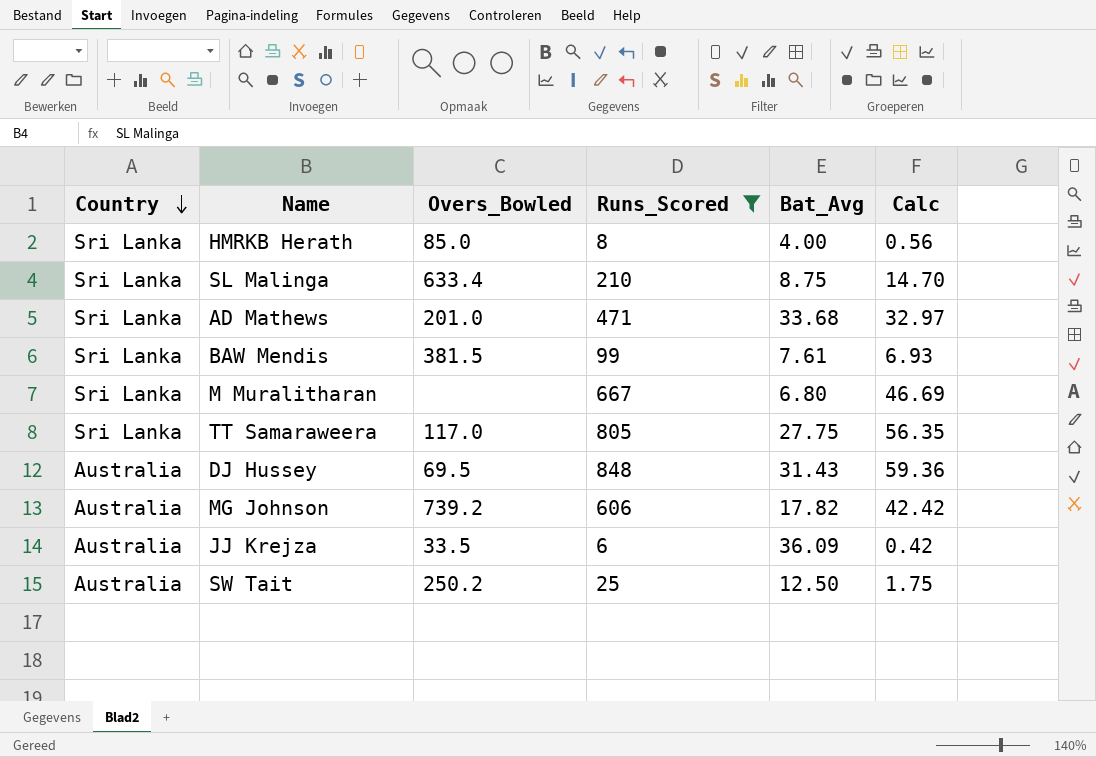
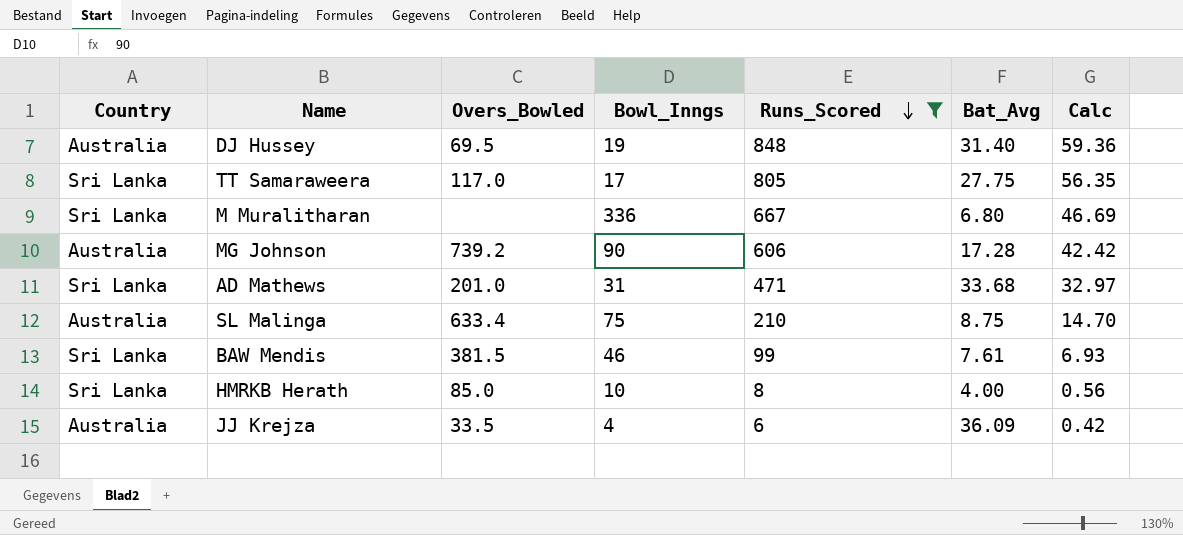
row order: Country descending -> Runs_Scored descending
column Bowl_Inngs | position: none -> 4
row SW Tait: Australia | 250.2 | 25 | 12.50 | 1.75 -> none
DJ Hussey | Bat_Avg: 31.43 -> 31.40
MG Johnson | Bat_Avg: 17.82 -> 17.28
SL Malinga | Country: Sri Lanka -> Australia

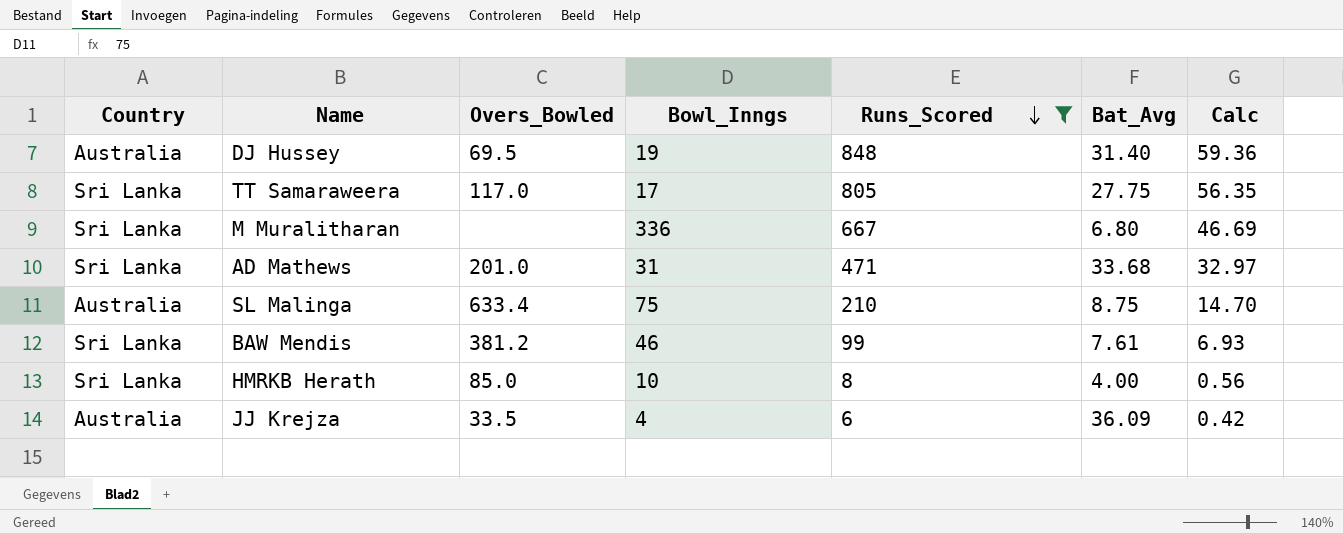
row MG Johnson: Australia | 739.2 | 90 | 606 | 17.28 | 42.42 -> none
BAW Mendis | Overs_Bowled: 381.5 -> 381.2

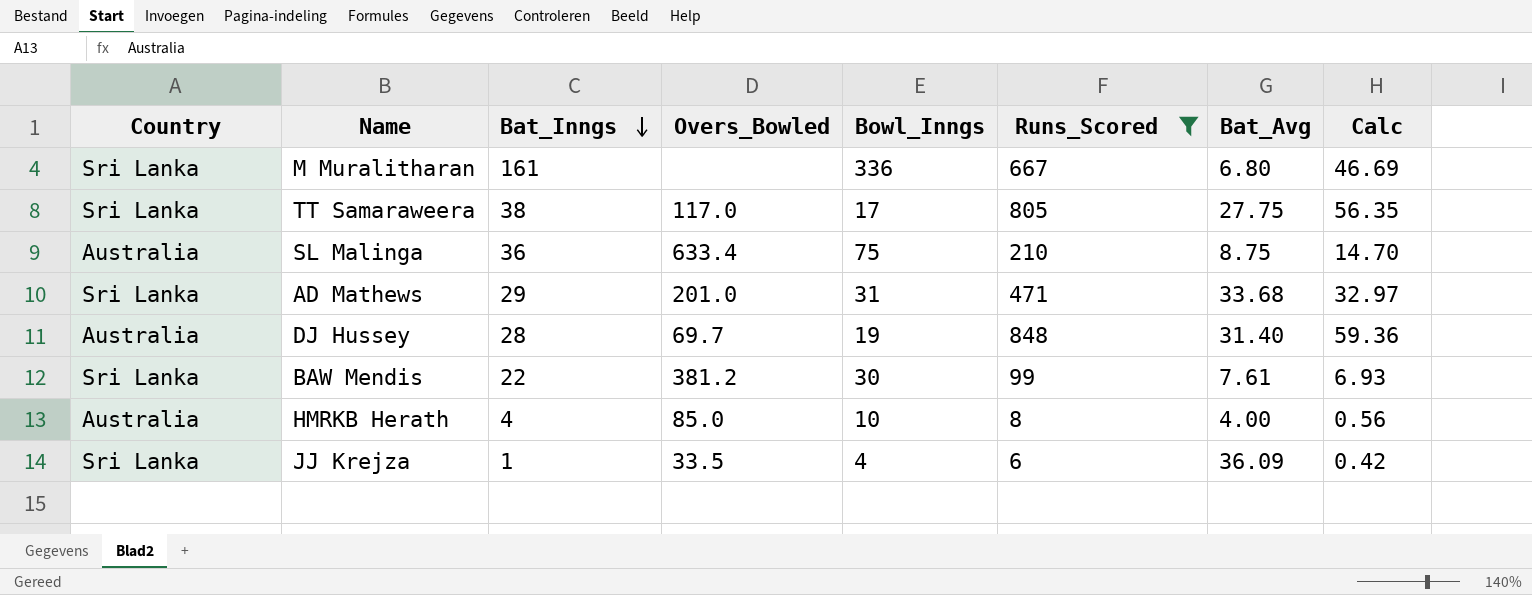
row order: Runs_Scored descending -> Bat_Inngs descending
column Bat_Inngs | position: none -> 3
DJ Hussey | Overs_Bowled: 69.5 -> 69.7
BAW Mendis | Bowl_Inngs: 46 -> 30
HMRKB Herath | Country: Sri Lanka -> Australia
JJ Krejza | Country: Australia -> Sri Lanka

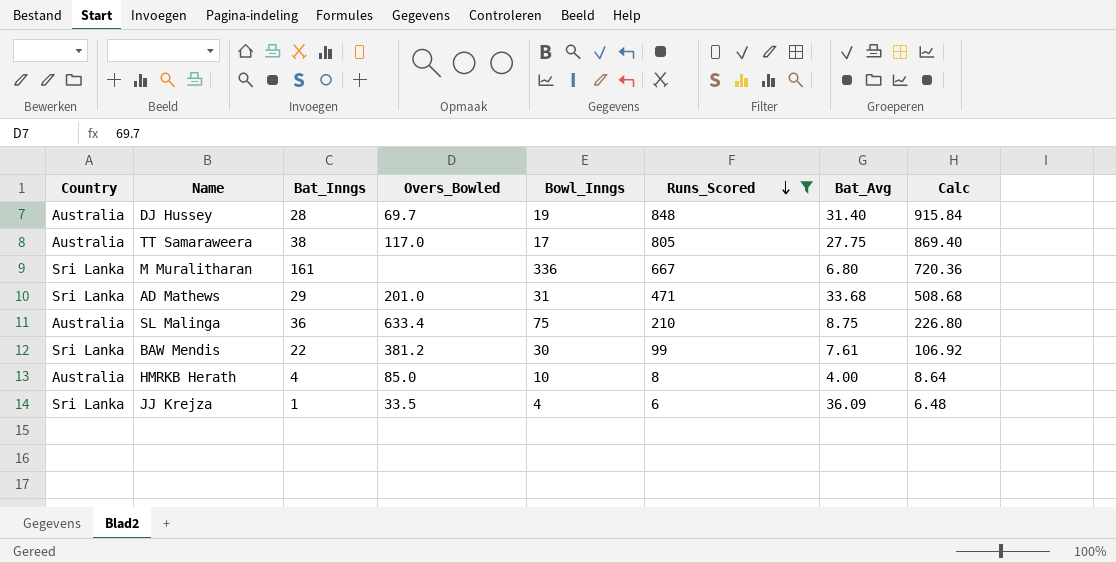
row order: Bat_Inngs descending -> Runs_Scored descending
column Calc | formula: [Runs_Scored] * 0.07 -> [Runs_Scored] * 1.08
TT Samaraweera | Country: Sri Lanka -> Australia

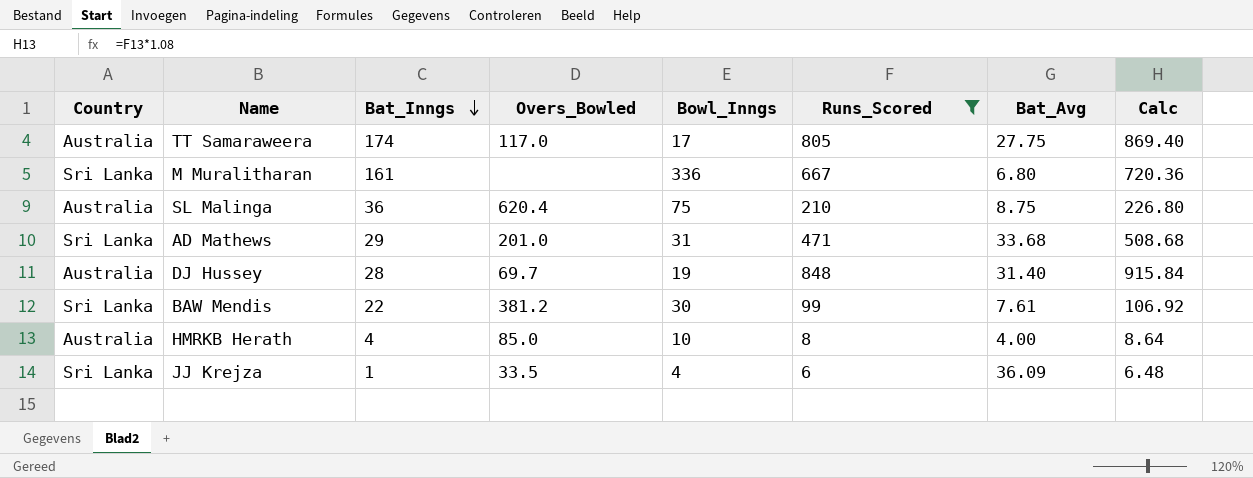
row order: Runs_Scored descending -> Bat_Inngs descending
TT Samaraweera | Bat_Inngs: 38 -> 174
SL Malinga | Overs_Bowled: 633.4 -> 620.4

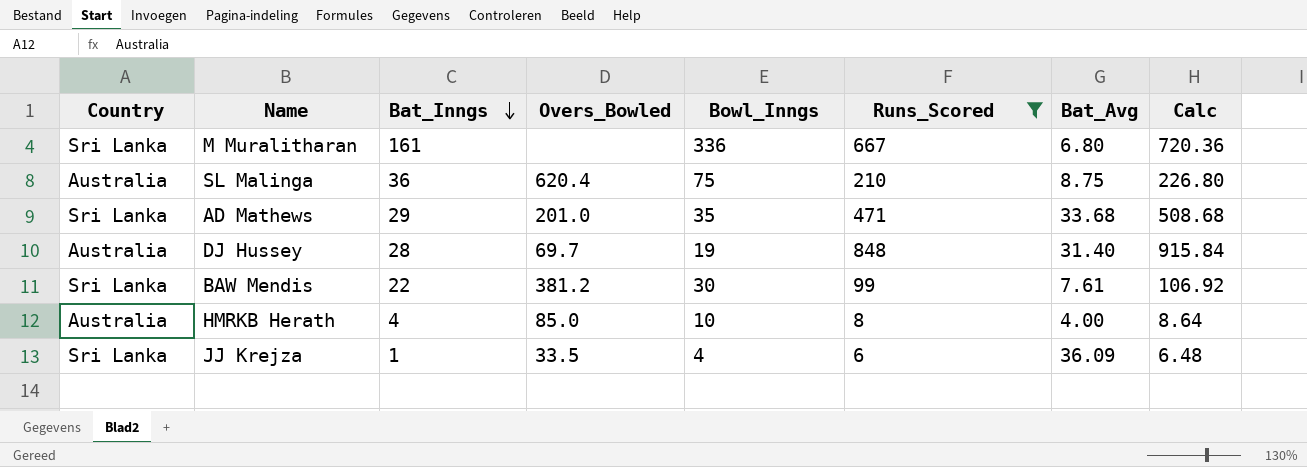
row TT Samaraweera: Australia | 174 | 117.0 | 17 | 805 | 27.75 | 869.40 -> none
AD Mathews | Bowl_Inngs: 31 -> 35

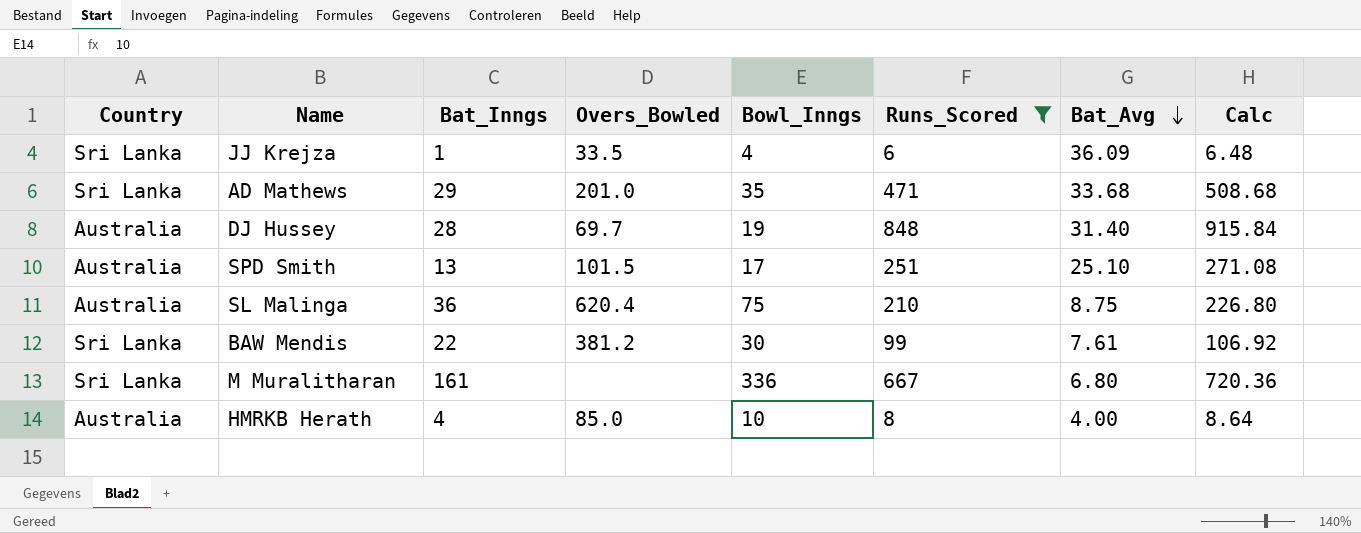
row order: Bat_Inngs descending -> Bat_Avg descending
row SPD Smith: none -> Australia | 13 | 101.5 | 17 | 251 | 25.10 | 271.08

